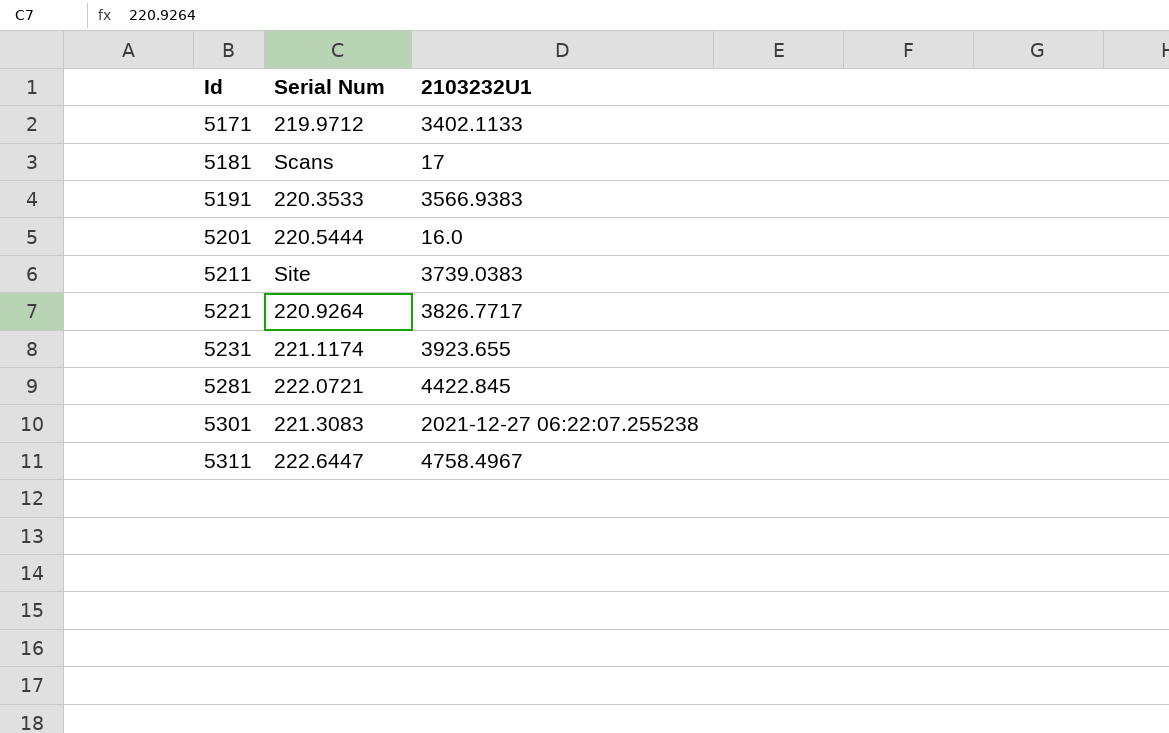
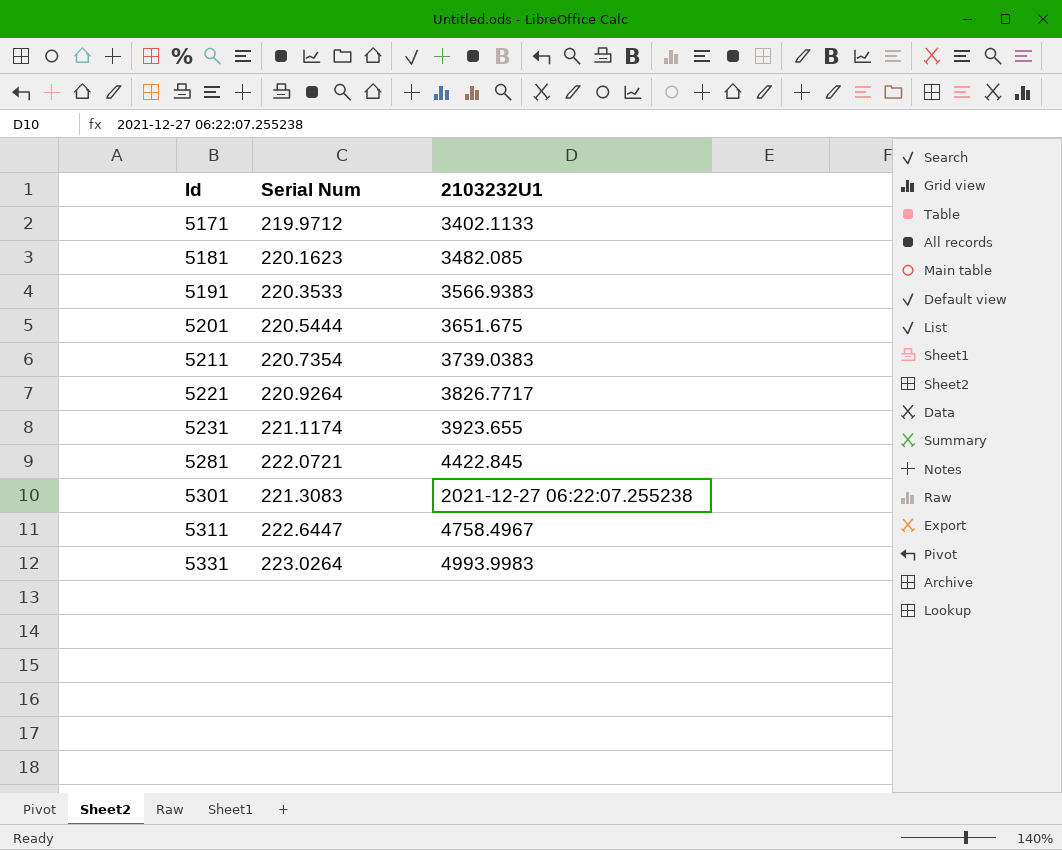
5181 | Serial Num: Scans -> 220.1623
5181 | 2103232U1: 17 -> 3482.085
5201 | 2103232U1: 16.0 -> 3651.675
5211 | Serial Num: Site -> 220.7354
row 5331: none -> 223.0264 | 4993.9983

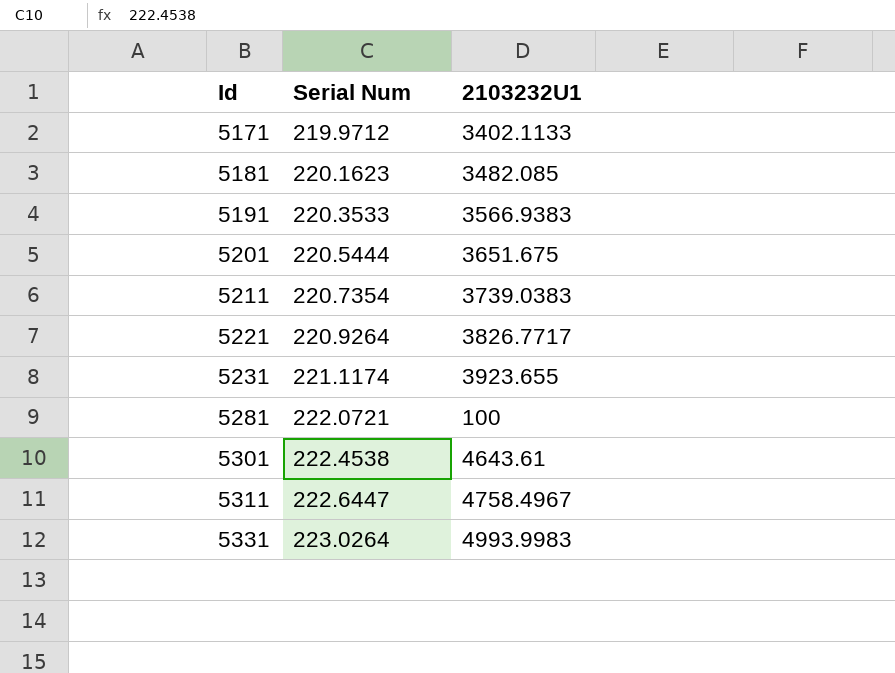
5281 | 2103232U1: 4422.845 -> 100
5301 | Serial Num: 221.3083 -> 222.4538
5301 | 2103232U1: 2021-12-27 06:22:07.255238 -> 4643.61

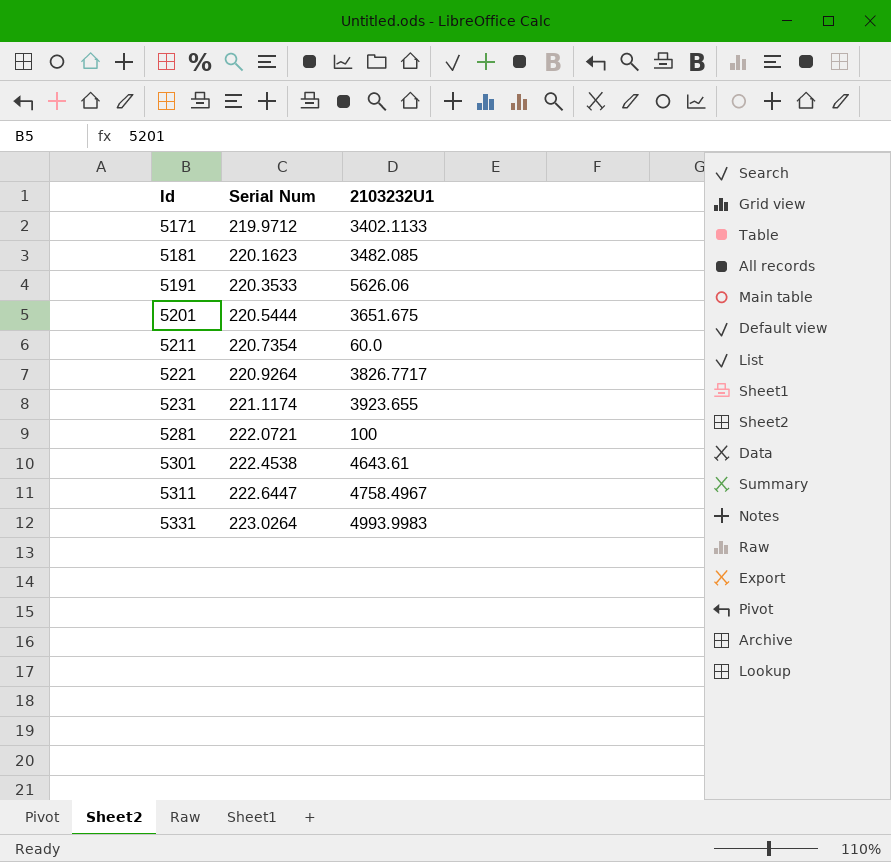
5191 | 2103232U1: 3566.9383 -> 5626.06
5211 | 2103232U1: 3739.0383 -> 60.0

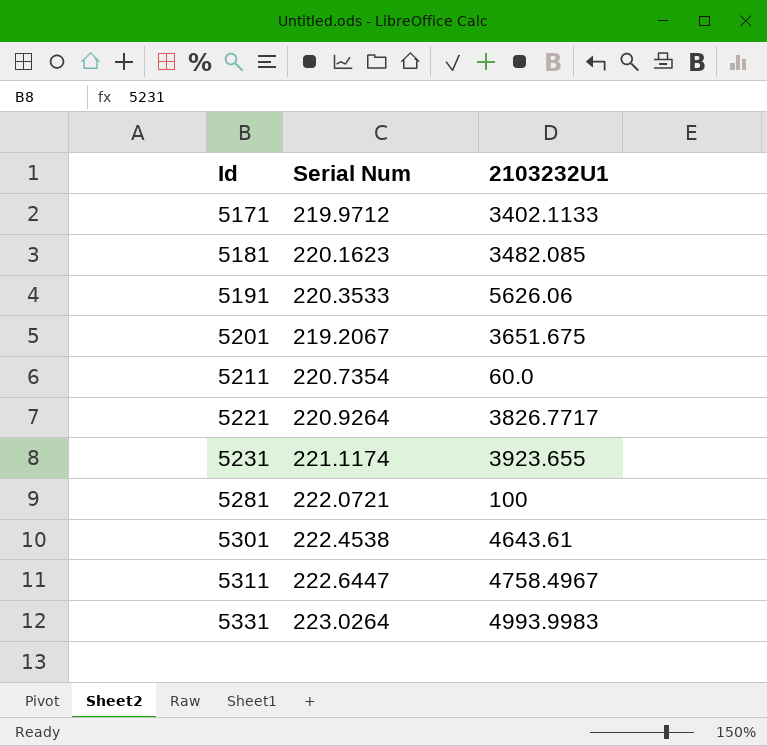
5201 | Serial Num: 220.5444 -> 219.2067

